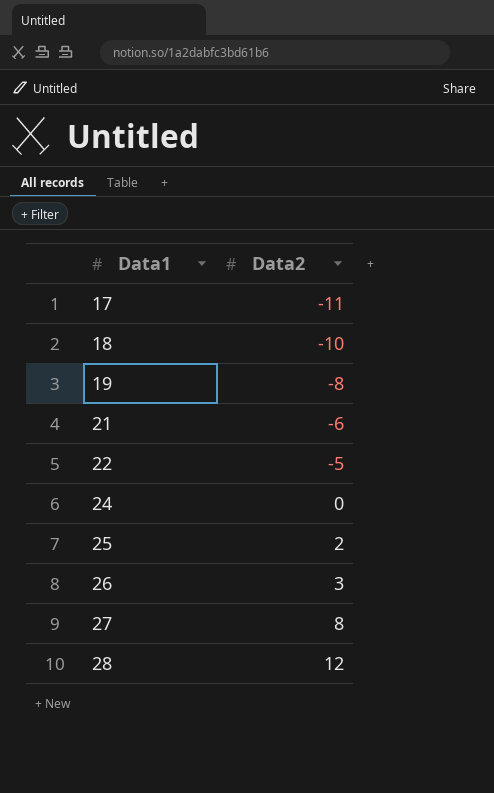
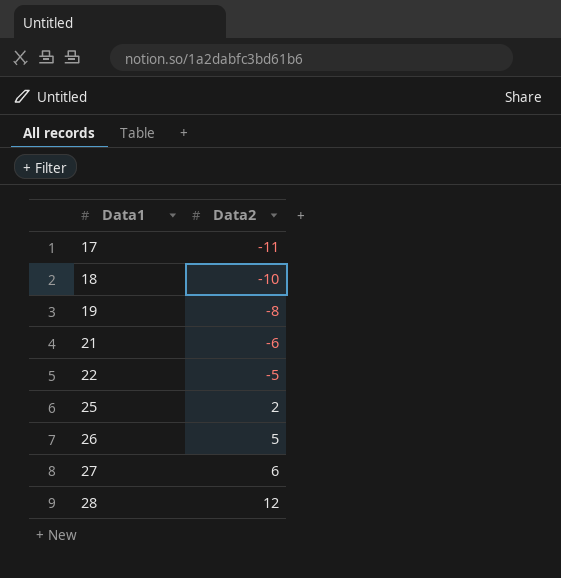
row 24: 0 -> none
26 | Data2: 3 -> 5
27 | Data2: 8 -> 6

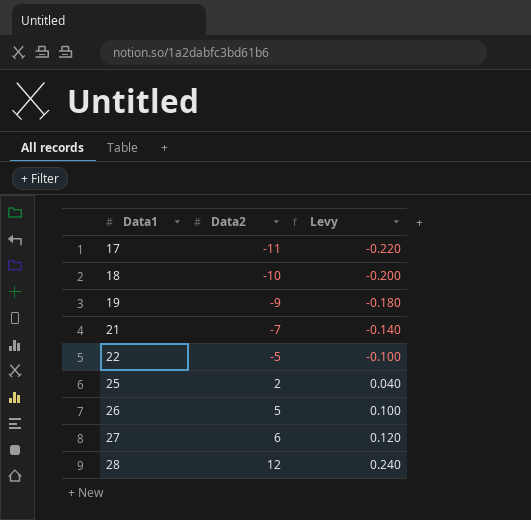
column Levy | formula: none -> [Data2] * 0.02
19 | Data2: -8 -> -9
21 | Data2: -6 -> -7

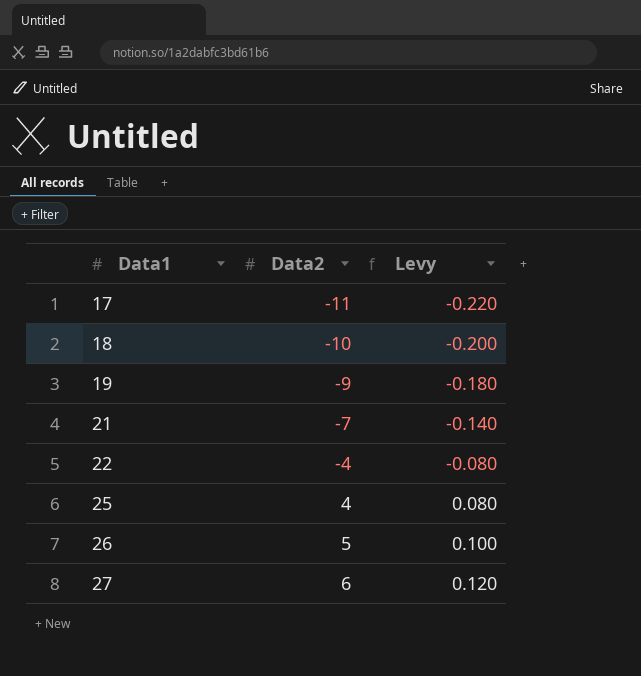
row 28: 12 | 0.240 -> none
22 | Data2: -5 -> -4
22 | Levy: -0.100 -> -0.080
25 | Data2: 2 -> 4
25 | Levy: 0.040 -> 0.080

